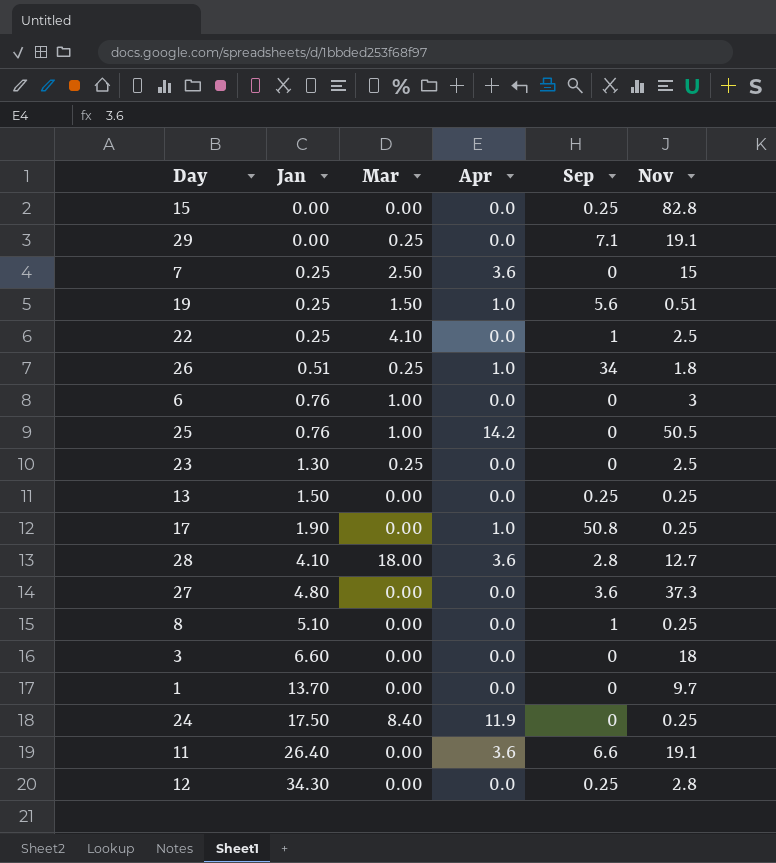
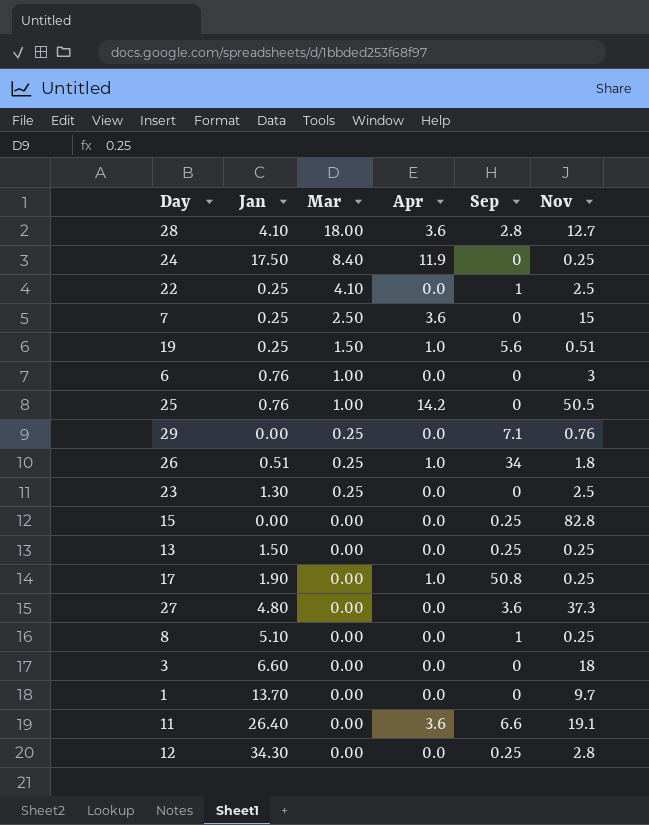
row order: Jan ascending -> Mar descending
29 | Nov: 19.1 -> 0.76

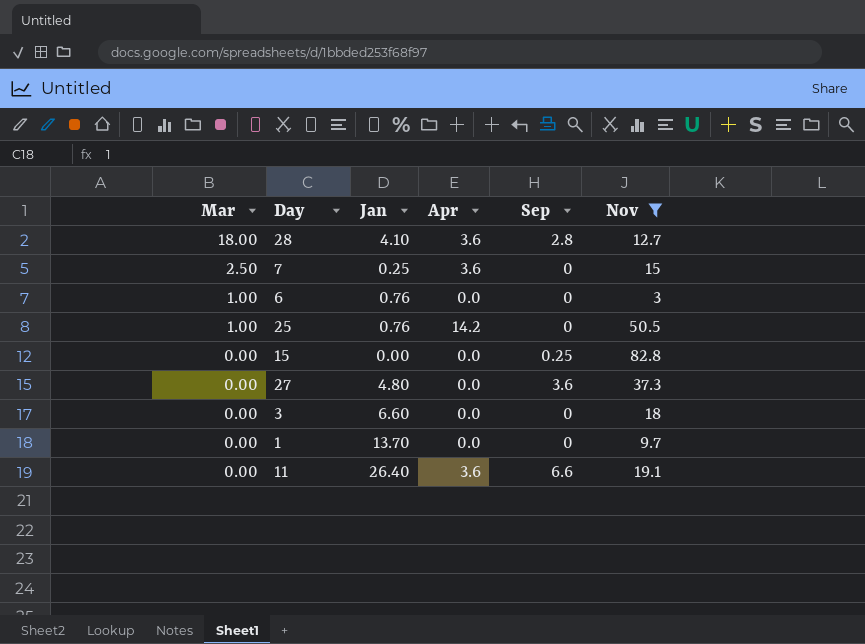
filter: none -> Nov >= 3
column Mar | position: 3 -> 1

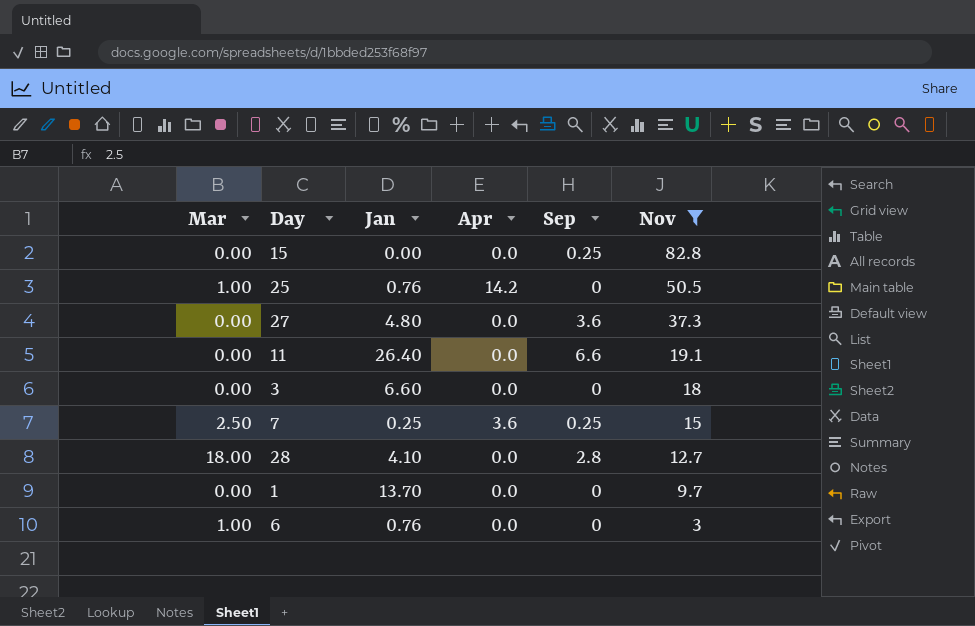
row order: Mar descending -> Nov descending
11 | Apr: 3.6 -> 0.0
7 | Sep: 0 -> 0.25
28 | Apr: 3.6 -> 0.0

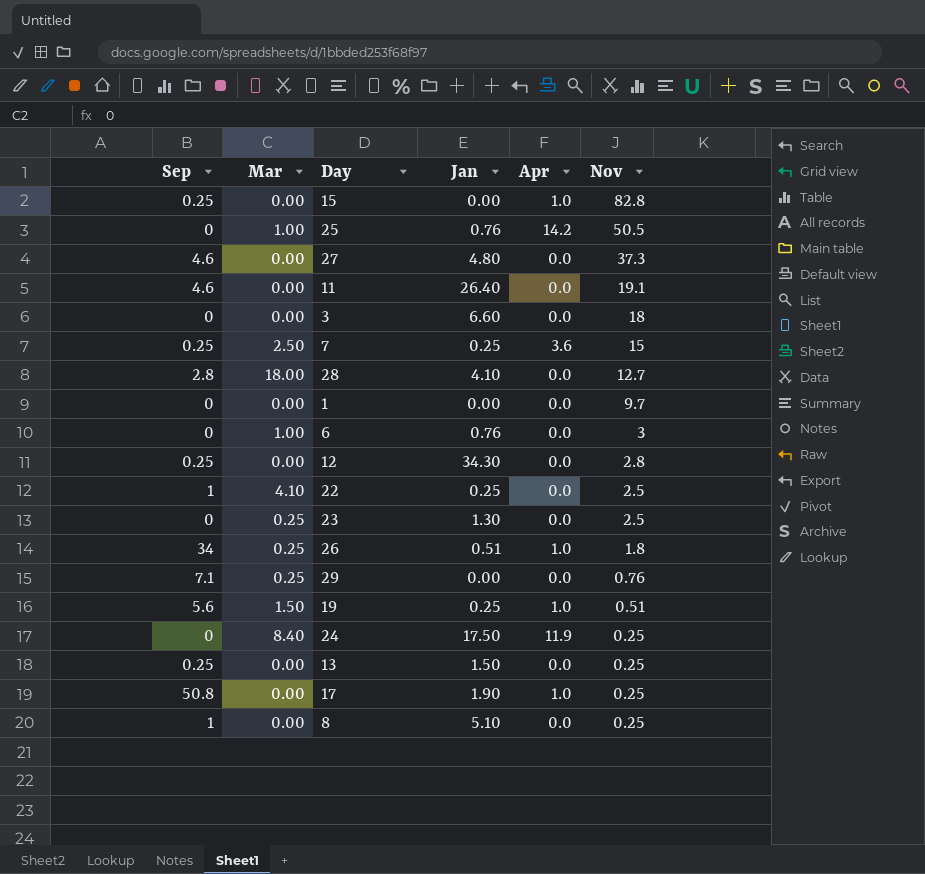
filter: Nov >= 3 -> none
column Sep | position: 5 -> 1
15 | Apr: 0.0 -> 1.0
27 | Sep: 3.6 -> 4.6
11 | Sep: 6.6 -> 4.6
1 | Jan: 13.70 -> 0.00

